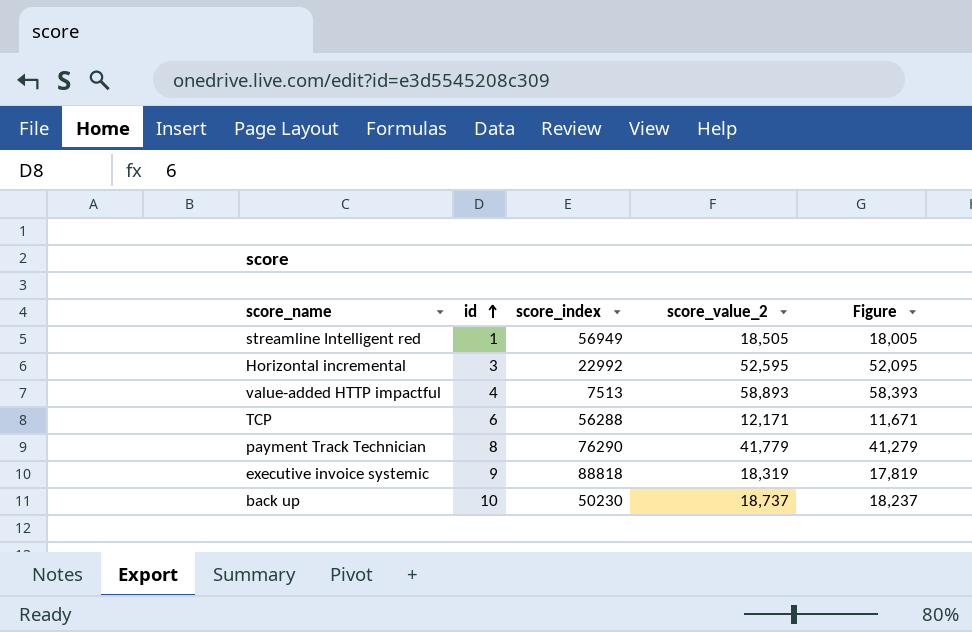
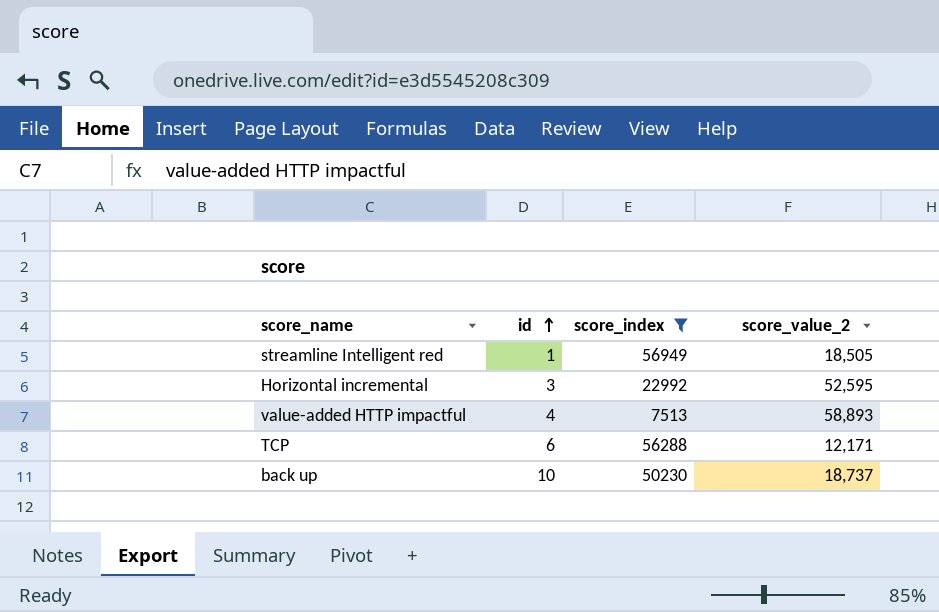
filter: none -> score_index <= 56949
column Figure | formula: [score_value_2] - 500 -> none

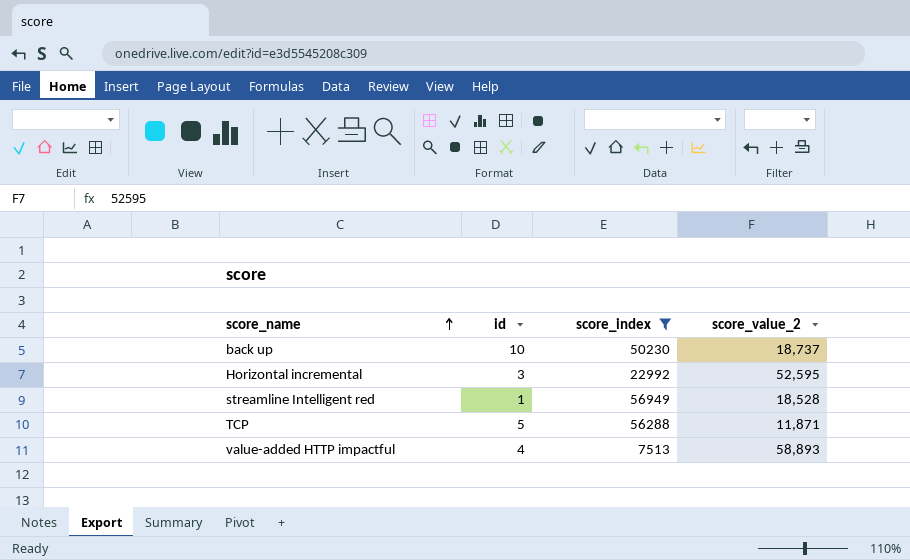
row order: id ascending -> score_name ascending
streamline Intelligent red | score_value_2: 18,505 -> 18,528
TCP | id: 6 -> 5
TCP | score_value_2: 12,171 -> 11,871

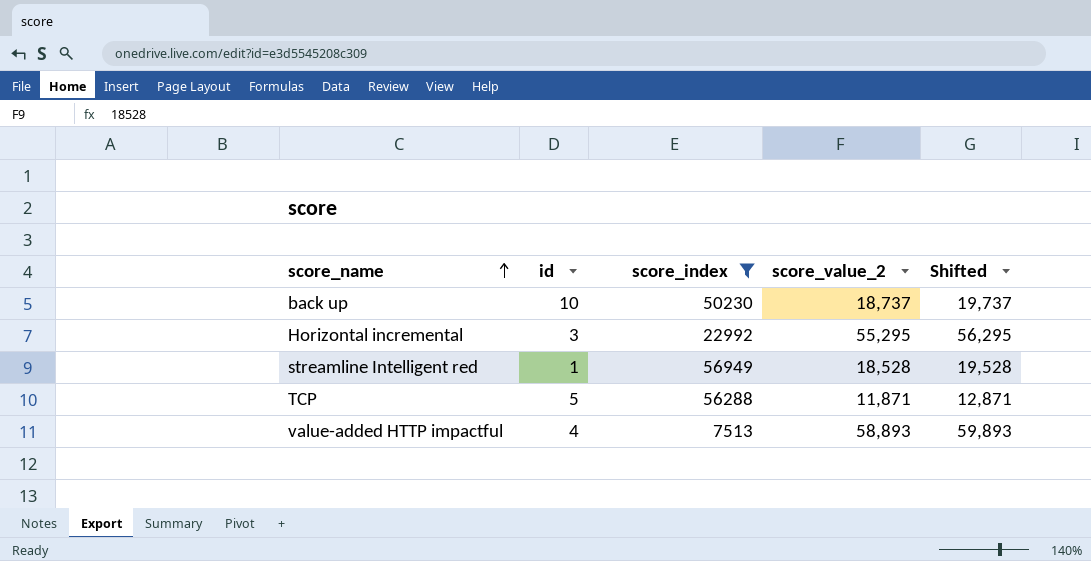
column Shifted | formula: none -> [score_value_2] + 1000
Horizontal incremental | score_value_2: 52,595 -> 55,295

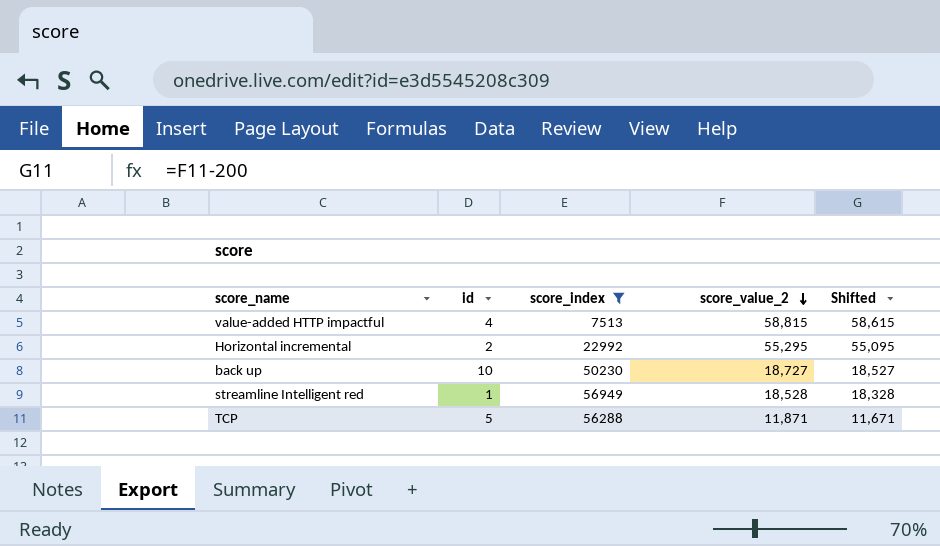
row order: score_name ascending -> score_value_2 descending
column Shifted | formula: [score_value_2] + 1000 -> [score_value_2] - 200
value-added HTTP impactful | score_value_2: 58,893 -> 58,815
Horizontal incremental | id: 3 -> 2
back up | score_value_2: 18,737 -> 18,727

